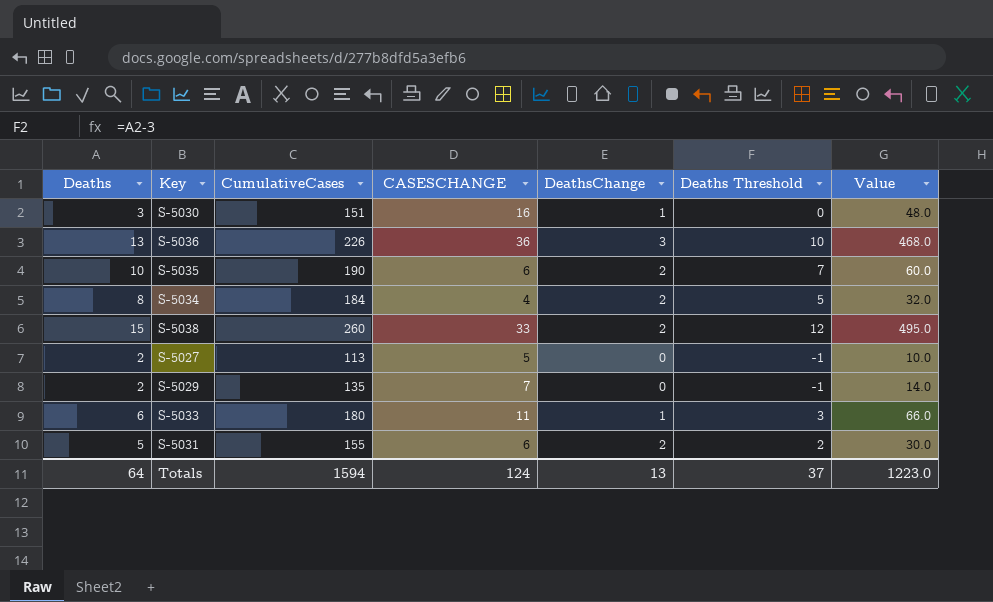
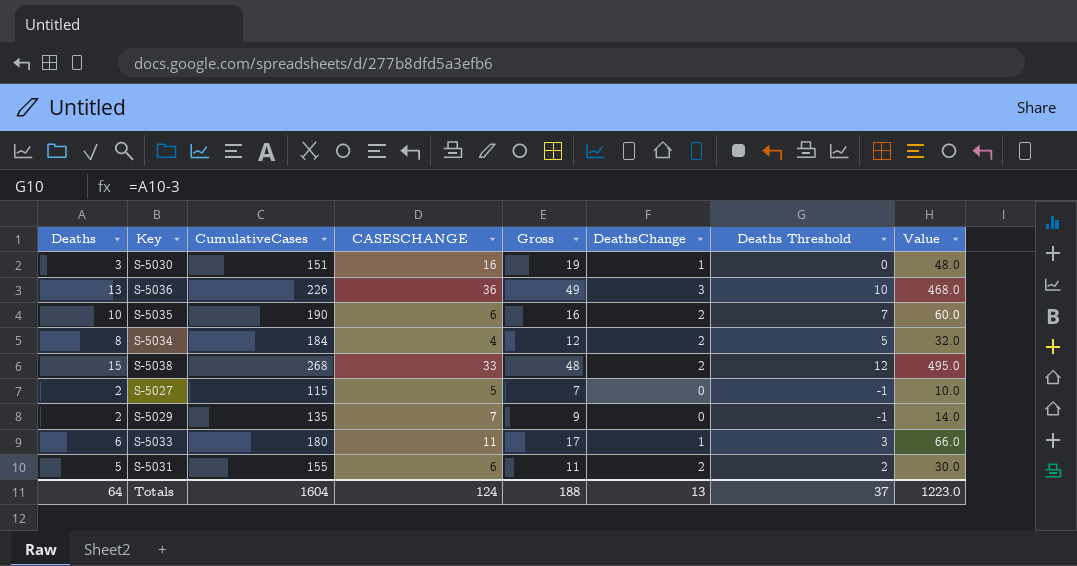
column Gross | formula: none -> [Deaths] + [CASESCHANGE]
S-5038 | CumulativeCases: 260 -> 268
S-5027 | CumulativeCases: 113 -> 115
Totals | CumulativeCases: 1594 -> 1604

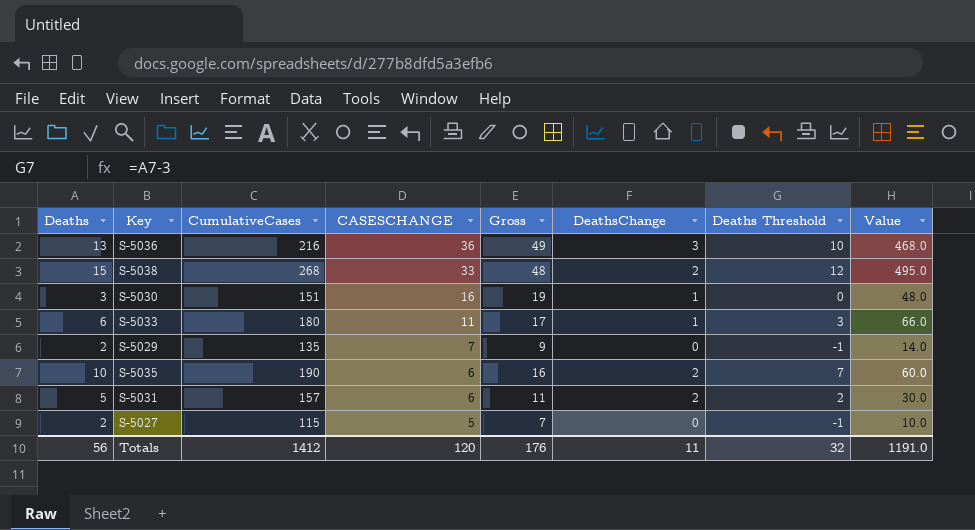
row order: none -> CASESCHANGE descending
row S-5034: 8 | 184 | 4 | 12 | 2 | 5 | 32.0 -> none
S-5036 | CumulativeCases: 226 -> 216
S-5031 | CumulativeCases: 155 -> 157
Totals | Deaths: 64 -> 56
Totals | CumulativeCases: 1604 -> 1412
Totals | CASESCHANGE: 124 -> 120
Totals | Gross: 188 -> 176
Totals | DeathsChange: 13 -> 11
Totals | Deaths Threshold: 37 -> 32
Totals | Value: 1223.0 -> 1191.0

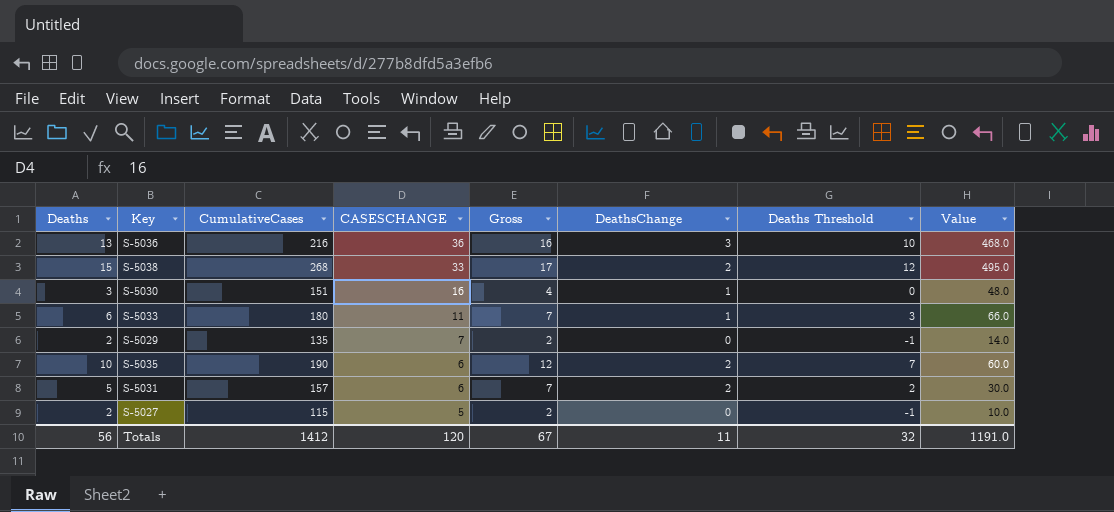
column Gross | formula: [Deaths] + [CASESCHANGE] -> [Deaths] + [DeathsChange]
Totals | Gross: 176 -> 67

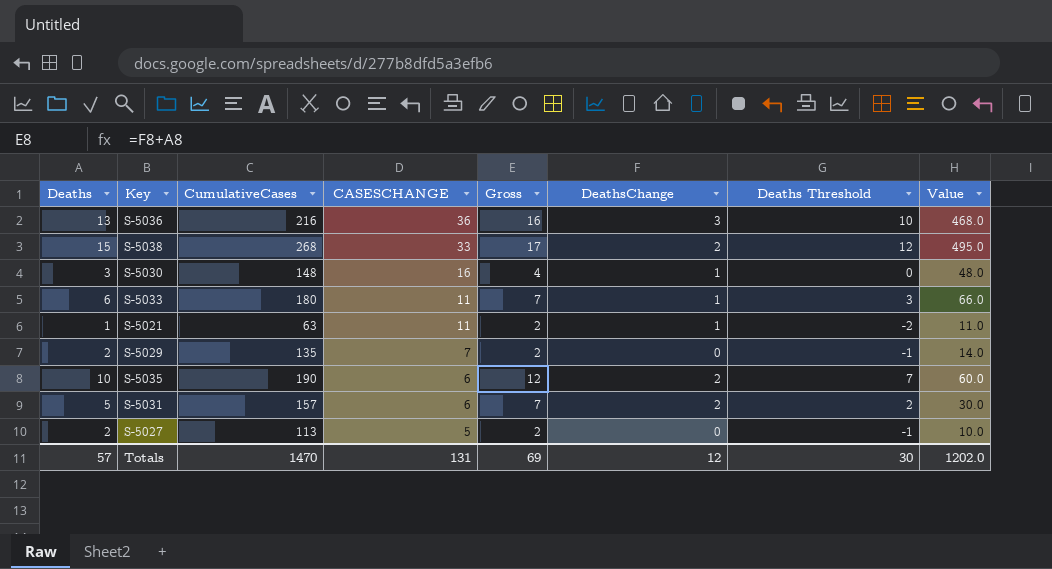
S-5030 | CumulativeCases: 151 -> 148
row S-5021: none -> 1 | 63 | 11 | 2 | 1 | -2 | 11.0
S-5027 | CumulativeCases: 115 -> 113
Totals | Deaths: 56 -> 57
Totals | CumulativeCases: 1412 -> 1470
Totals | CASESCHANGE: 120 -> 131
Totals | Gross: 67 -> 69
Totals | DeathsChange: 11 -> 12
Totals | Deaths Threshold: 32 -> 30
Totals | Value: 1191.0 -> 1202.0

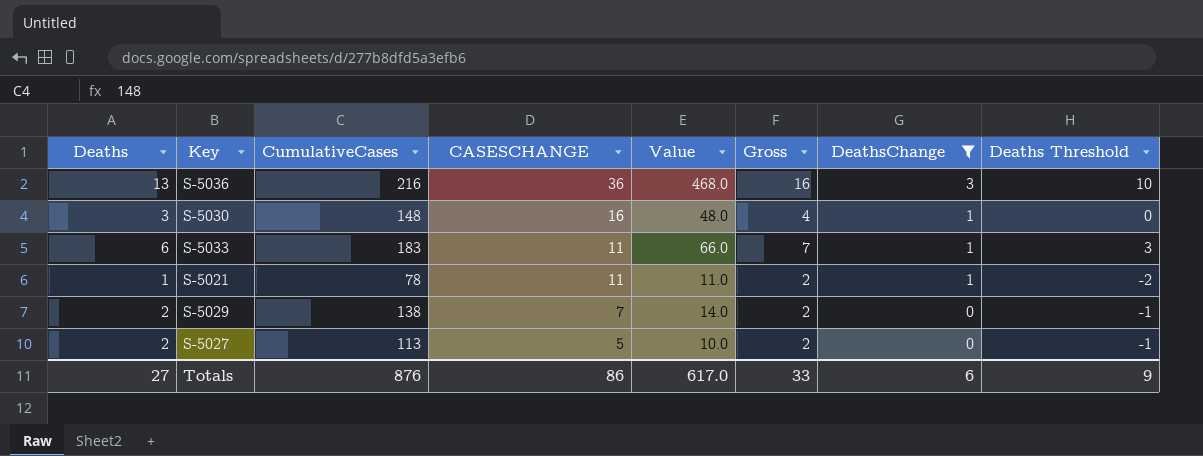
filter: none -> DeathsChange != 2
column Value | position: 8 -> 5
S-5033 | CumulativeCases: 180 -> 183
S-5021 | CumulativeCases: 63 -> 78
S-5029 | CumulativeCases: 135 -> 138
Totals | Deaths: 57 -> 27
Totals | CumulativeCases: 1470 -> 876
Totals | CASESCHANGE: 131 -> 86
Totals | Value: 1202.0 -> 617.0
Totals | Gross: 69 -> 33
Totals | DeathsChange: 12 -> 6
Totals | Deaths Threshold: 30 -> 9

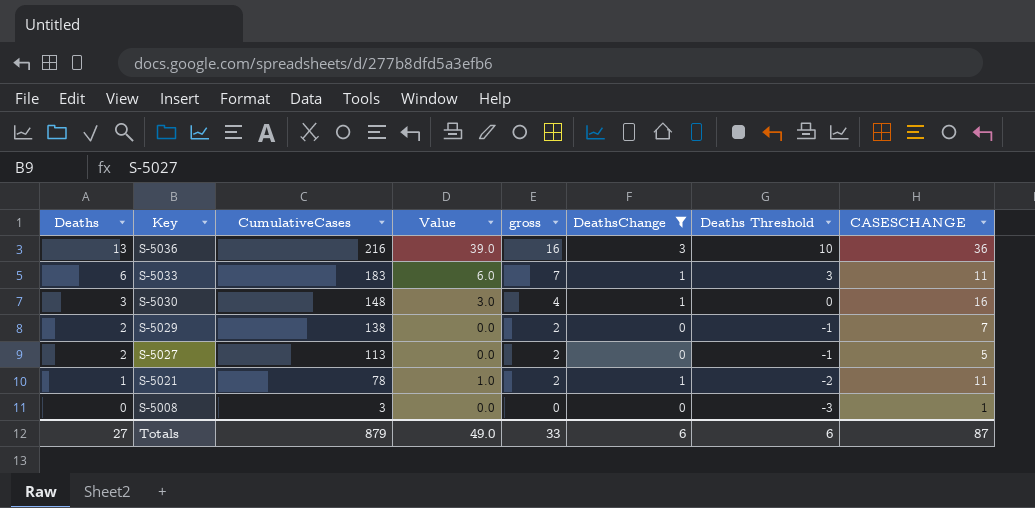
row order: CASESCHANGE descending -> Deaths descending
column Value | formula: [Deaths] * [CASESCHANGE] -> [Deaths] * [DeathsChange]
column name: Gross -> gross
column CASESCHANGE | position: 4 -> 8
row S-5008: none -> 0 | 3 | 0.0 | 0 | 0 | -3 | 1
Totals | CumulativeCases: 876 -> 879
Totals | Value: 617.0 -> 49.0
Totals | Deaths Threshold: 9 -> 6
Totals | CASESCHANGE: 86 -> 87

